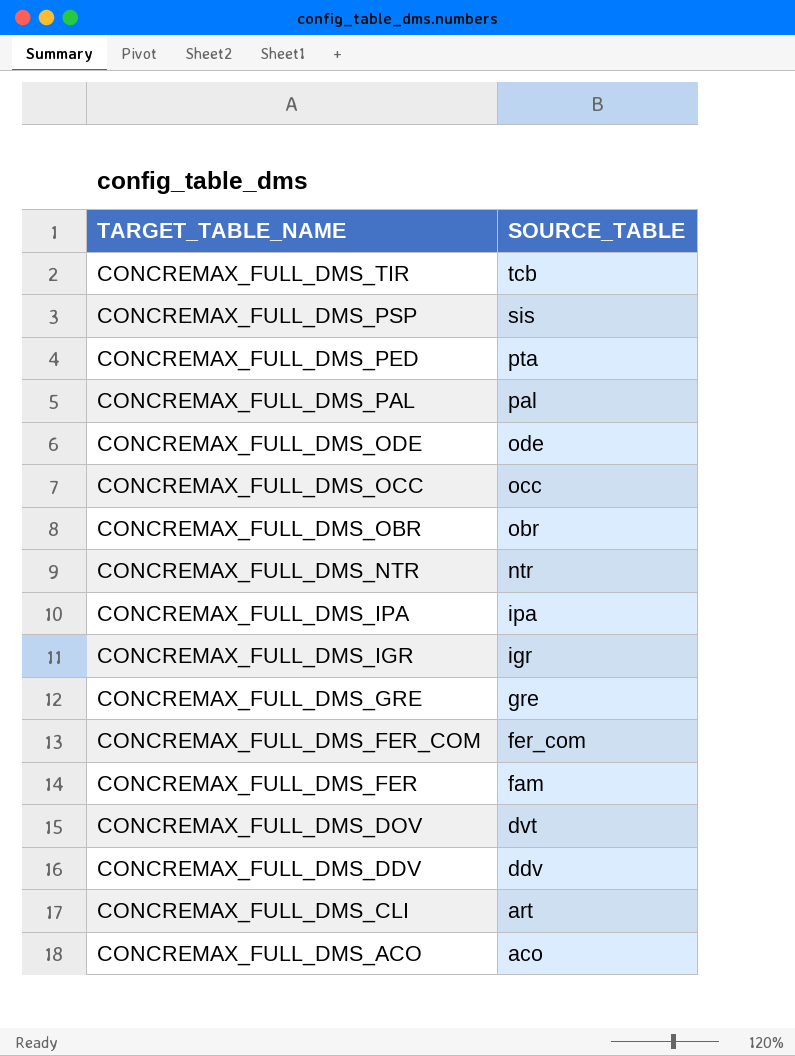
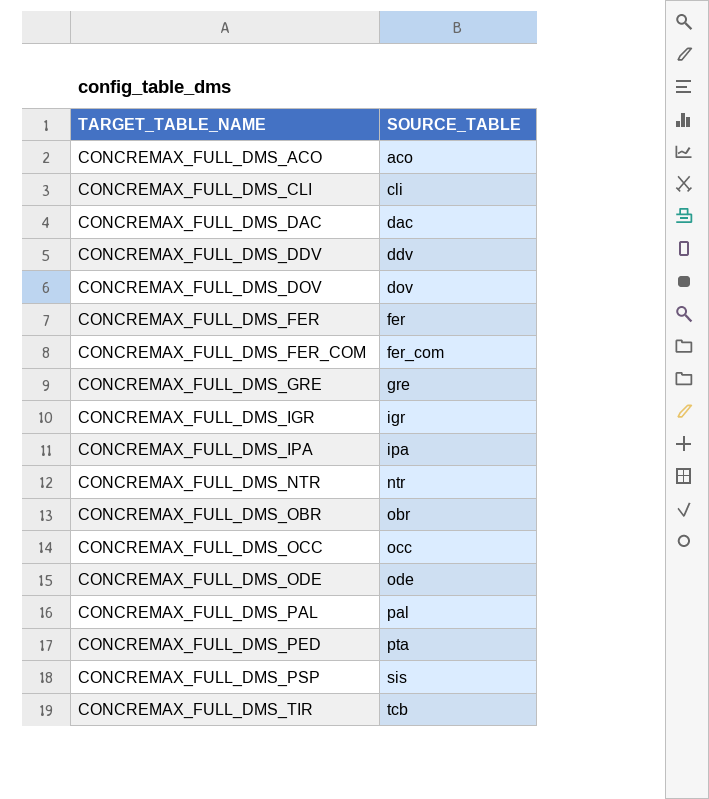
row order: TARGET_TABLE_NAME descending -> TARGET_TABLE_NAME ascending
CONCREMAX_FULL_DMS_CLI | SOURCE_TABLE: art -> cli
row CONCREMAX_FULL_DMS_DAC: none -> dac
CONCREMAX_FULL_DMS_DOV | SOURCE_TABLE: dvt -> dov
CONCREMAX_FULL_DMS_FER | SOURCE_TABLE: fam -> fer

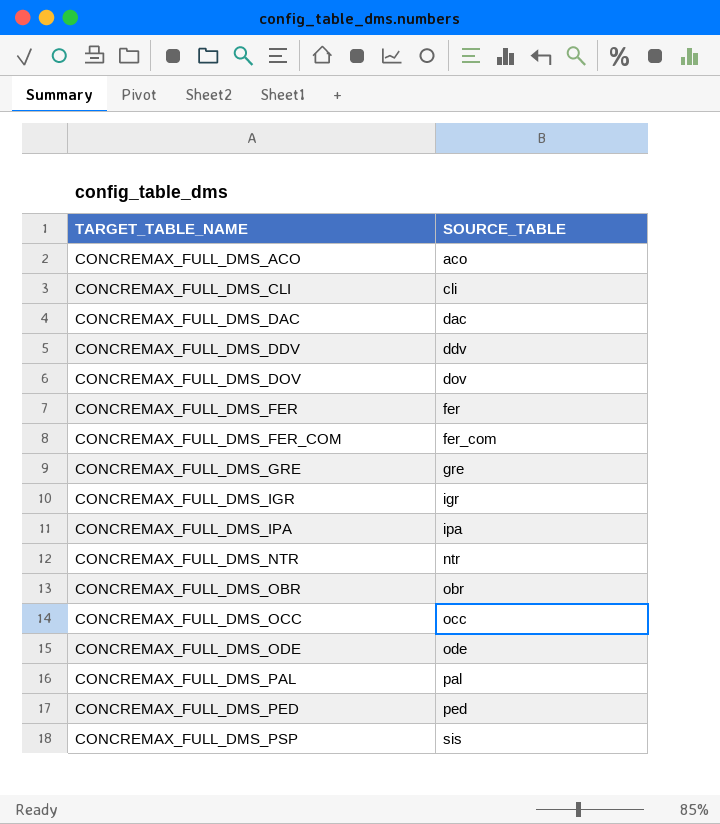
row CONCREMAX_FULL_DMS_TIR: tcb -> none
CONCREMAX_FULL_DMS_PED | SOURCE_TABLE: pta -> ped

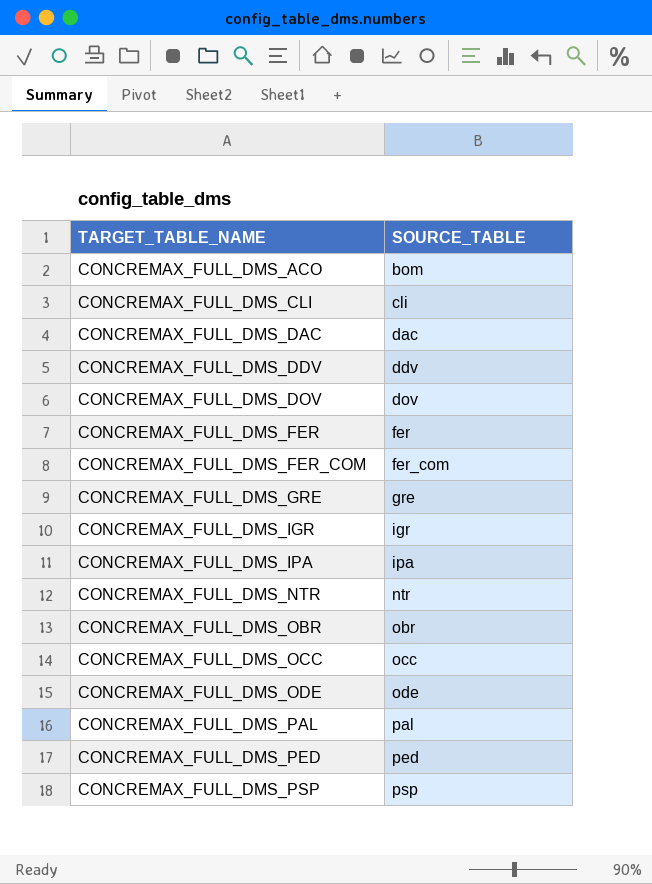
CONCREMAX_FULL_DMS_ACO | SOURCE_TABLE: aco -> bom
CONCREMAX_FULL_DMS_PSP | SOURCE_TABLE: sis -> psp

